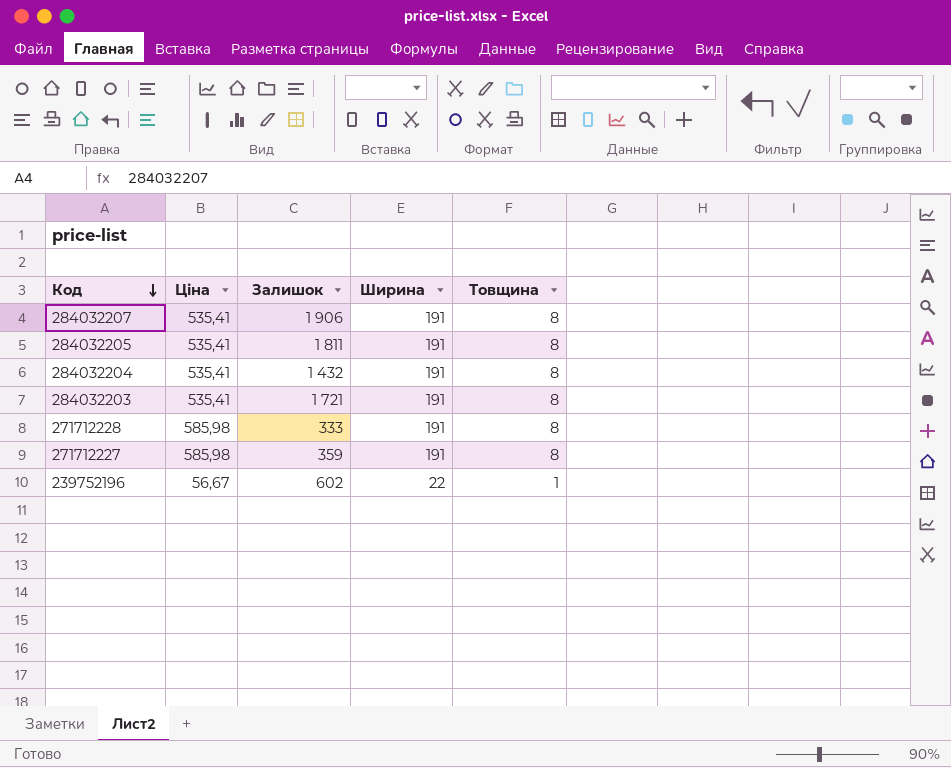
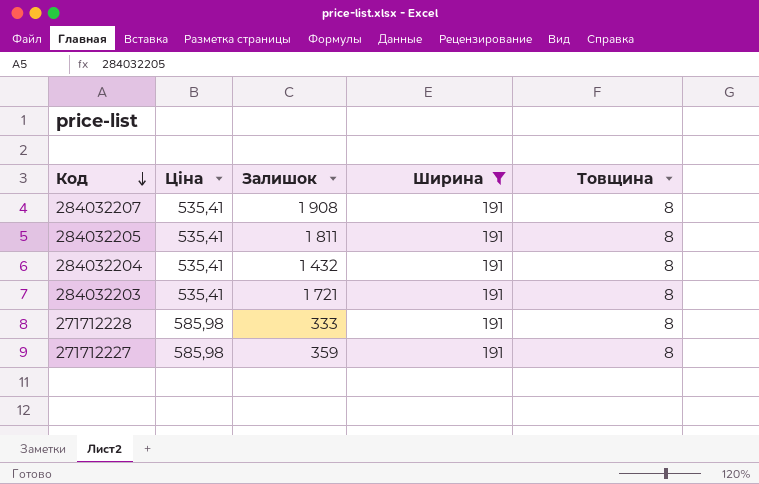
filter: none -> Ширина = 191
284032207 | Залишок: 1 906 -> 1 908

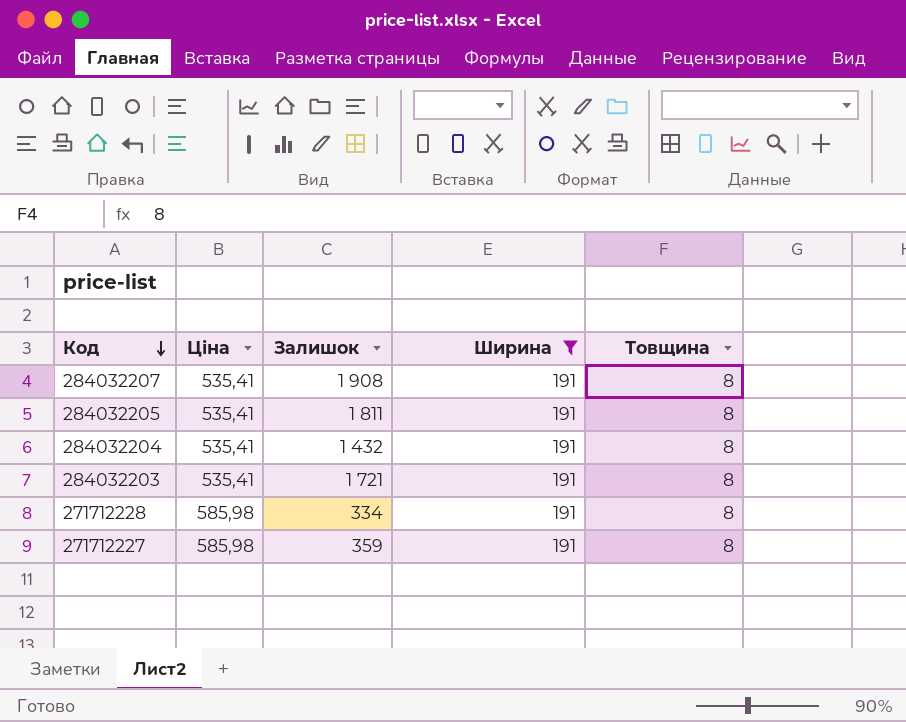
271712228 | Залишок: 333 -> 334

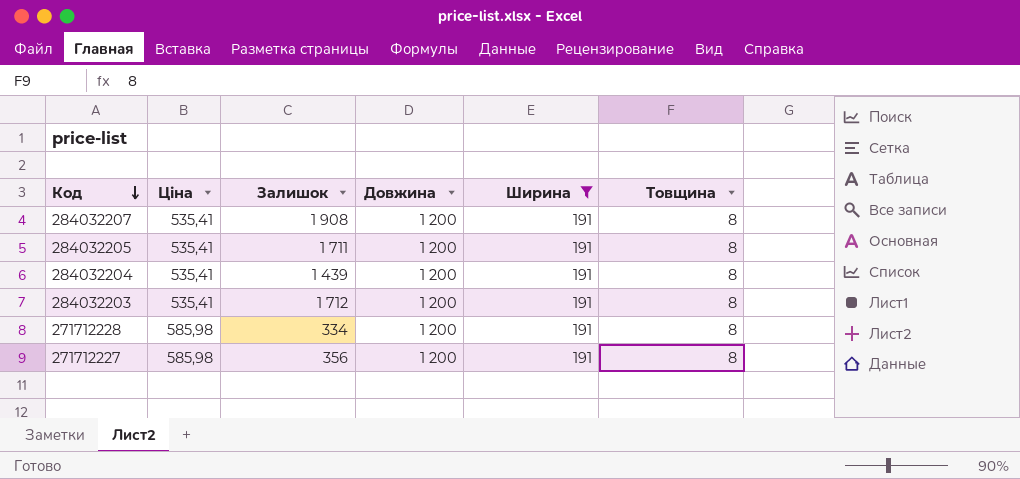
column Довжина | position: none -> 4
284032205 | Залишок: 1 811 -> 1 711
284032204 | Залишок: 1 432 -> 1 439
284032203 | Залишок: 1 721 -> 1 712
271712227 | Залишок: 359 -> 356

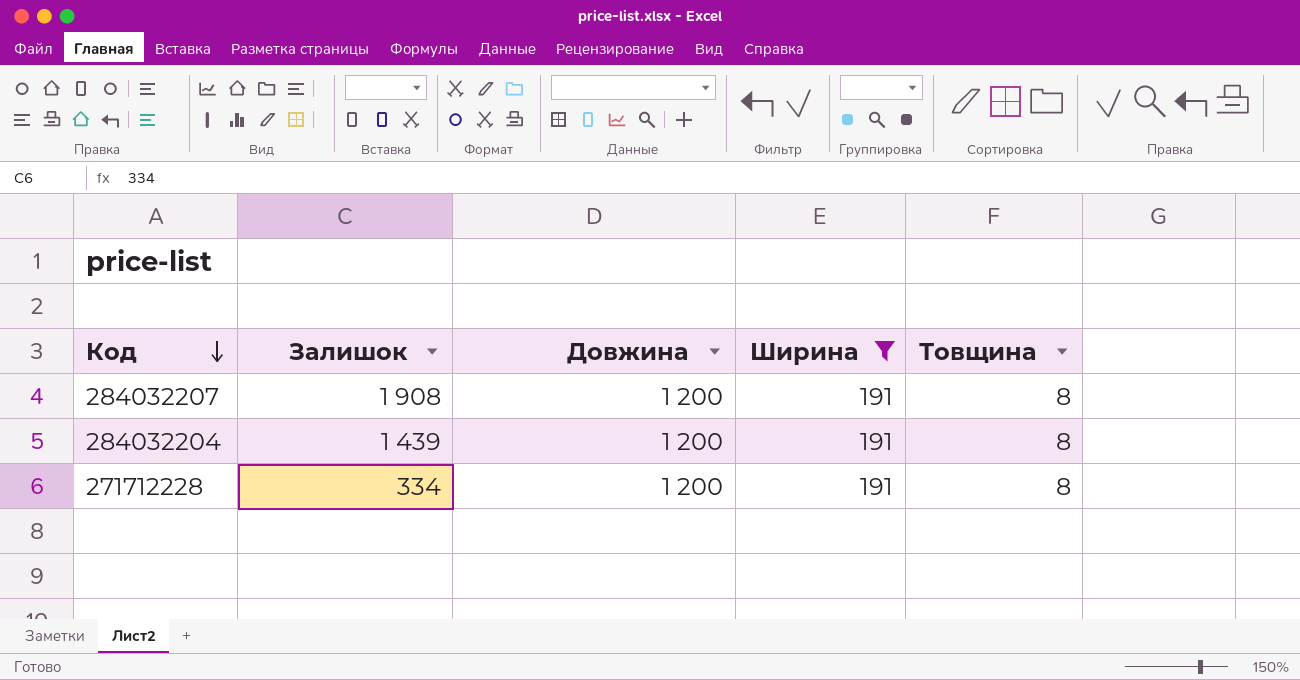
column Ціна | position: 2 -> none
row 284032205: 535,41 | 1 711 | 1 200 | 191 | 8 -> none
row 284032203: 535,41 | 1 712 | 1 200 | 191 | 8 -> none
row 271712227: 585,98 | 356 | 1 200 | 191 | 8 -> none

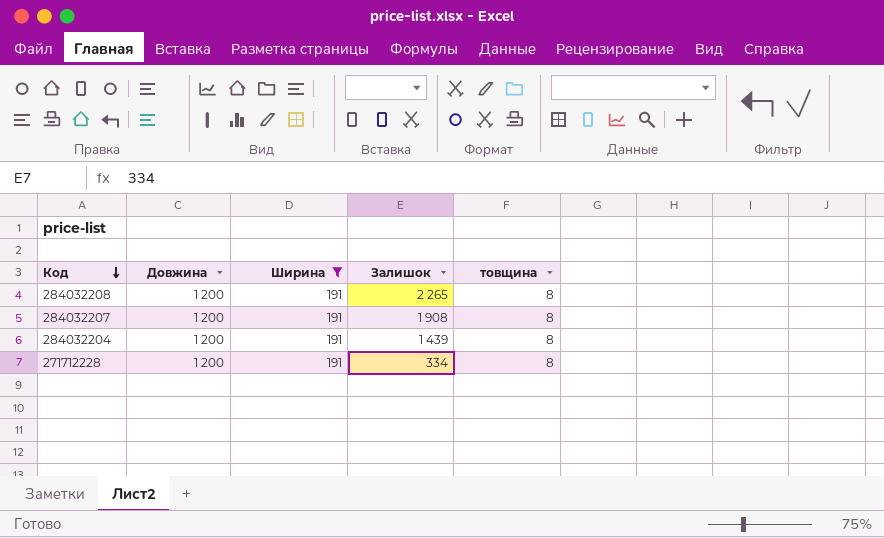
column Залишок | position: 2 -> 4
column name: Товщина -> товщина
row 284032208: none -> 1 200 | 191 | 2 265 | 8

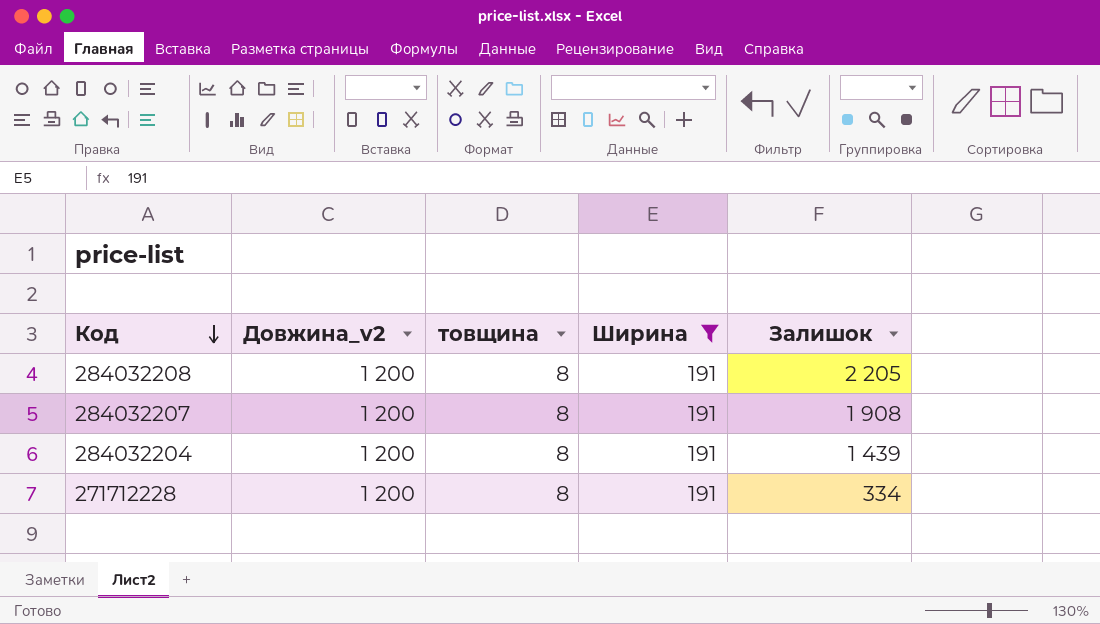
column name: Довжина -> Довжина_v2
column товщина | position: 5 -> 3
284032208 | Залишок: 2 265 -> 2 205

